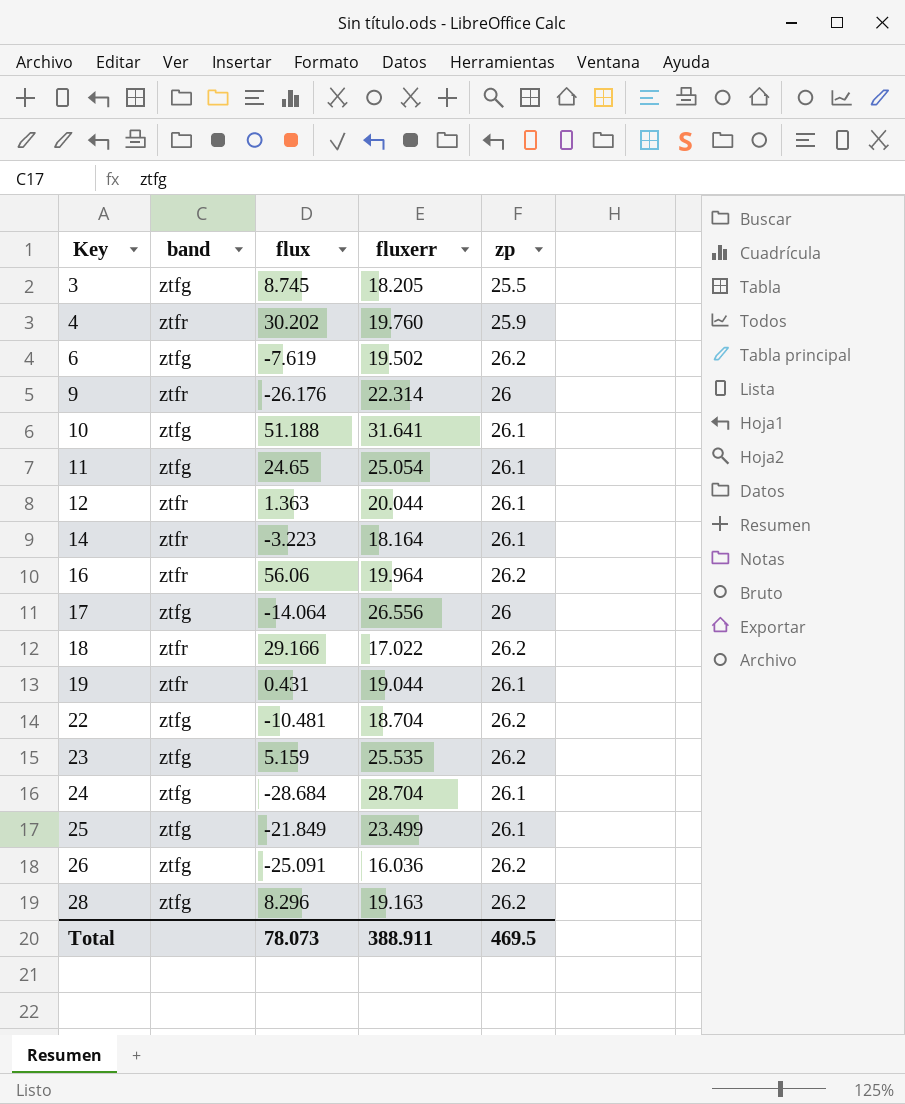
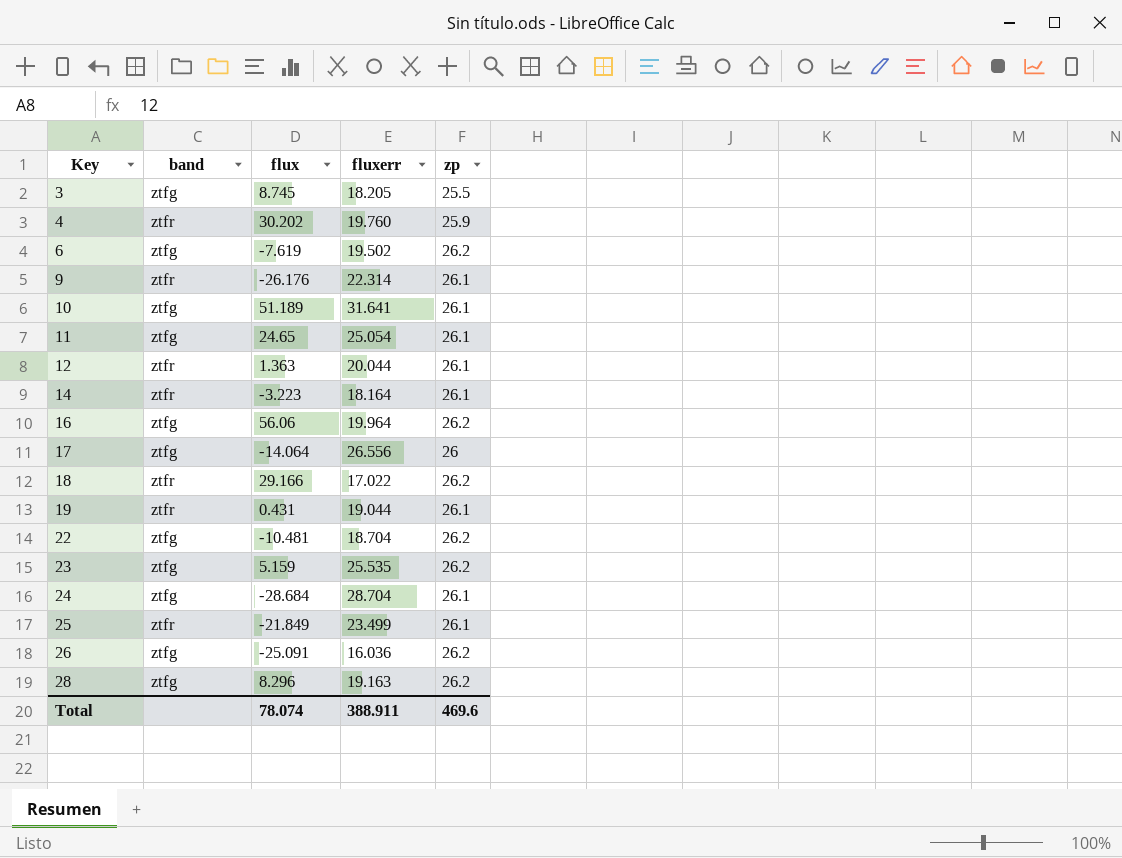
9 | zp: 26 -> 26.1
10 | flux: 51.188 -> 51.189
16 | band: ztfr -> ztfg
25 | band: ztfg -> ztfr
Total | flux: 78.073 -> 78.074
Total | zp: 469.5 -> 469.6

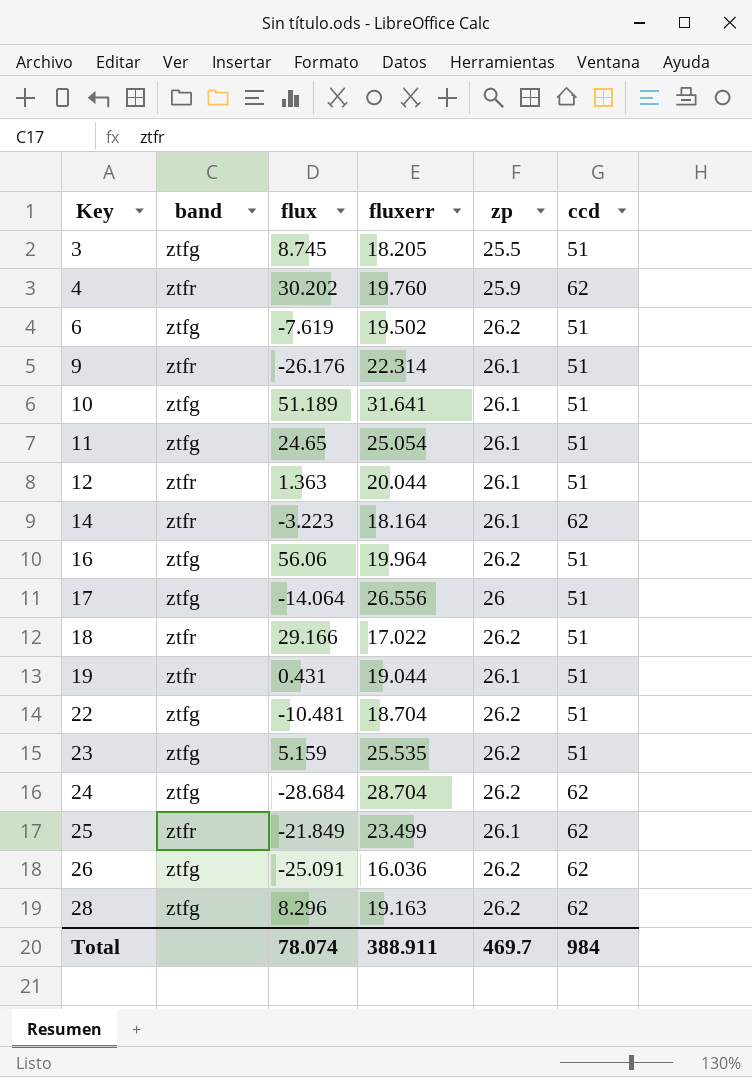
column ccd | position: none -> 6
24 | zp: 26.1 -> 26.2
Total | zp: 469.6 -> 469.7

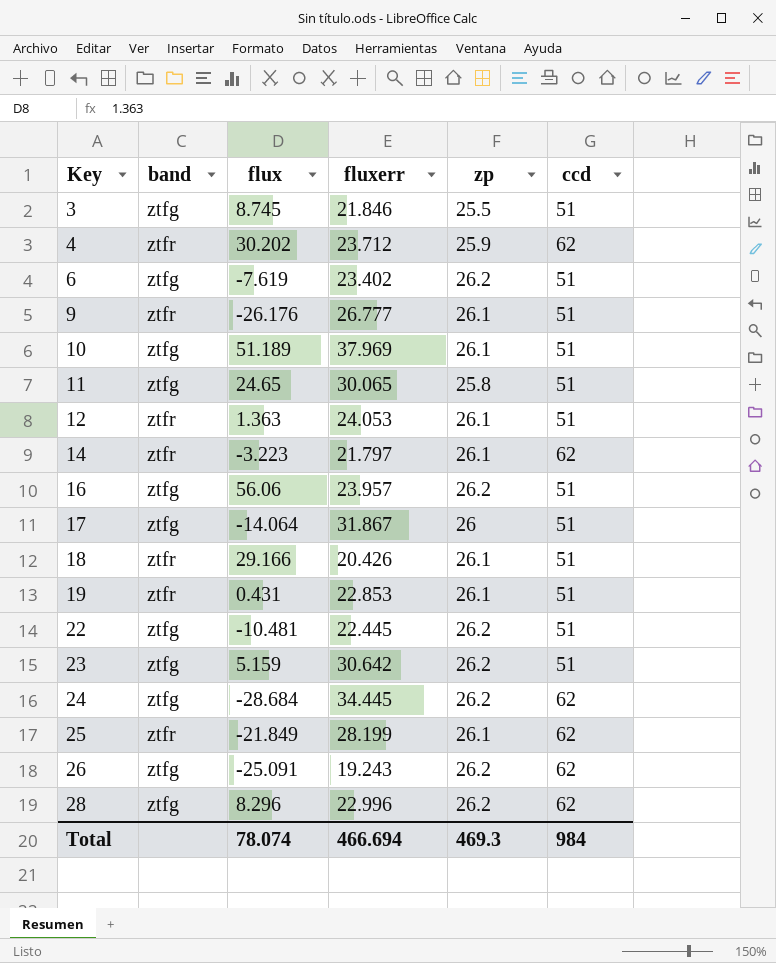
3 | fluxerr: 18.205 -> 21.846
4 | fluxerr: 19.760 -> 23.712
6 | fluxerr: 19.502 -> 23.402
9 | fluxerr: 22.314 -> 26.777
10 | fluxerr: 31.641 -> 37.969
11 | fluxerr: 25.054 -> 30.065
11 | zp: 26.1 -> 25.8
12 | fluxerr: 20.044 -> 24.053
14 | fluxerr: 18.164 -> 21.797
16 | fluxerr: 19.964 -> 23.957
17 | fluxerr: 26.556 -> 31.867
18 | fluxerr: 17.022 -> 20.426
18 | zp: 26.2 -> 26.1
19 | fluxerr: 19.044 -> 22.853
22 | fluxerr: 18.704 -> 22.445
23 | fluxerr: 25.535 -> 30.642
24 | fluxerr: 28.704 -> 34.445
25 | fluxerr: 23.499 -> 28.199
26 | fluxerr: 16.036 -> 19.243
28 | fluxerr: 19.163 -> 22.996
Total | fluxerr: 388.911 -> 466.694
Total | zp: 469.7 -> 469.3

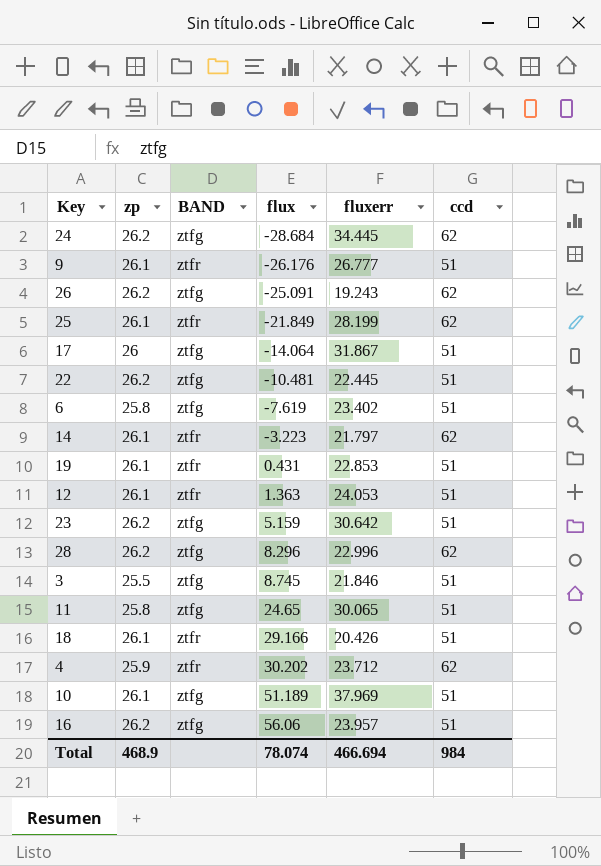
row order: Key ascending -> flux ascending
column zp | position: 5 -> 2
column name: band -> BAND
6 | zp: 26.2 -> 25.8
Total | zp: 469.3 -> 468.9

